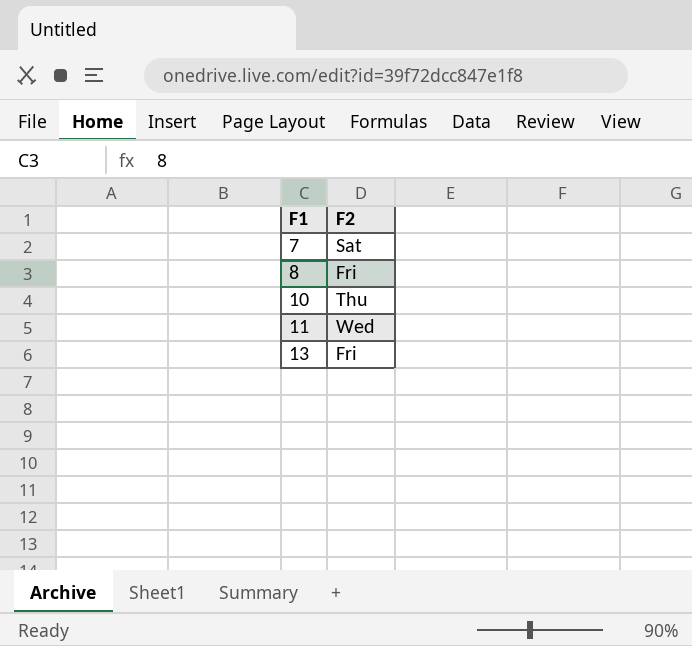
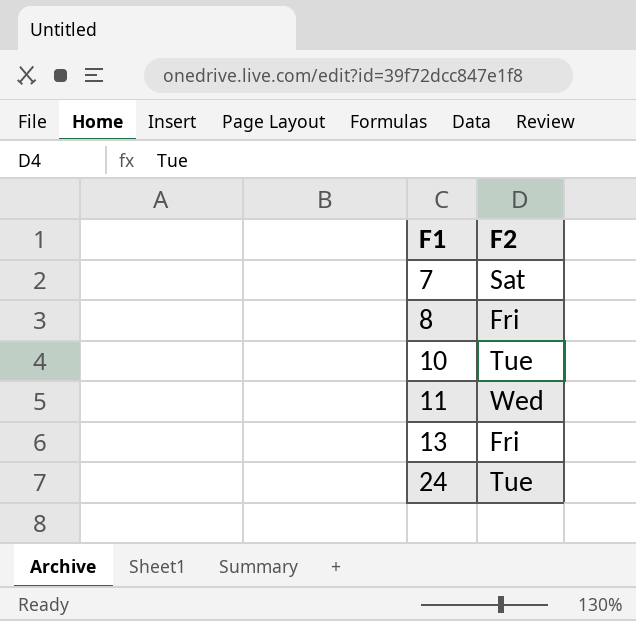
10 | F2: Thu -> Tue
row 24: none -> Tue

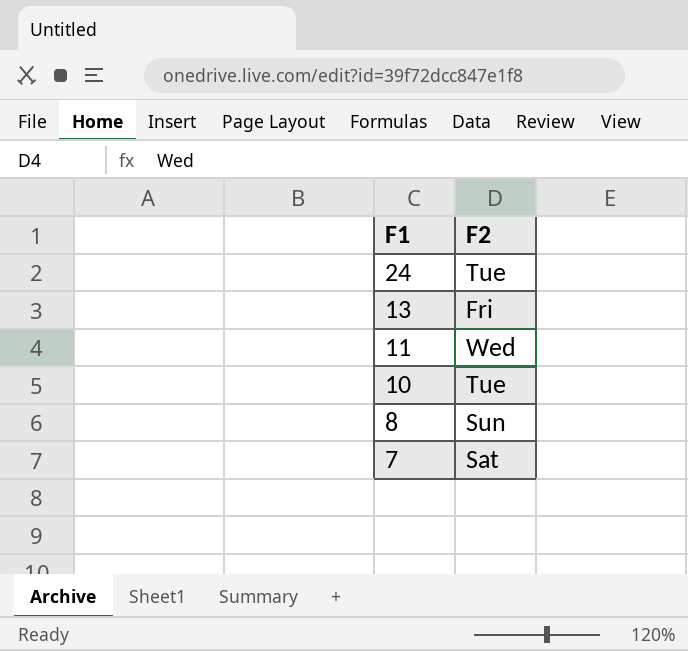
row order: F1 ascending -> F1 descending
8 | F2: Fri -> Sun

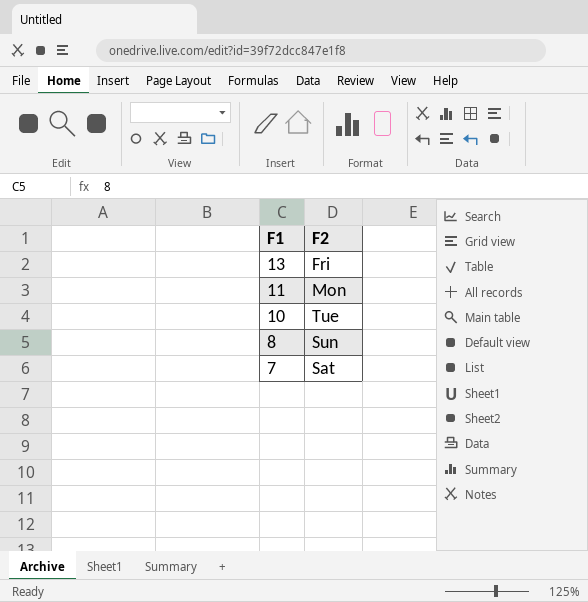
row 24: Tue -> none
11 | F2: Wed -> Mon

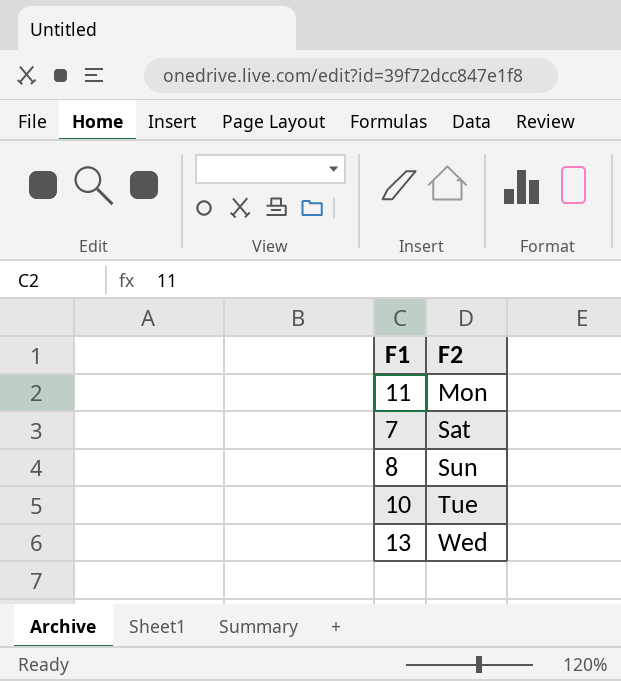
row order: F1 descending -> F2 ascending
13 | F2: Fri -> Wed

